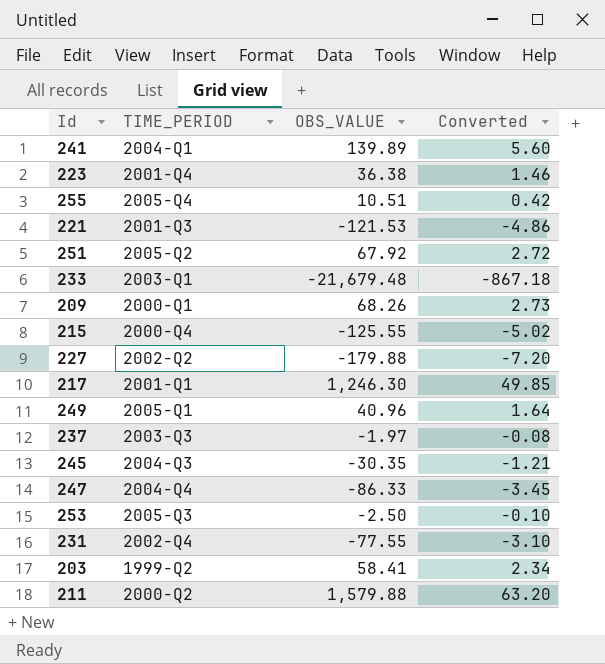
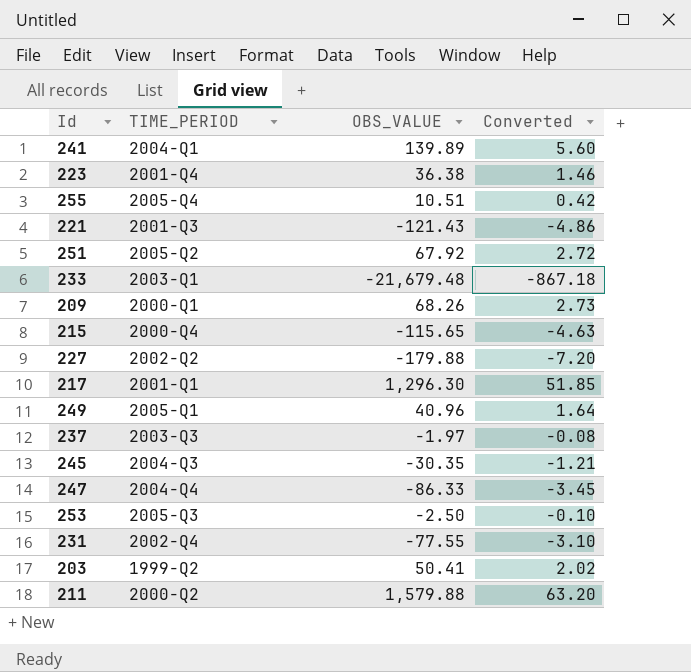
221 | OBS_VALUE: -121.53 -> -121.43
215 | OBS_VALUE: -125.55 -> -115.65
215 | Converted: -5.02 -> -4.63
217 | OBS_VALUE: 1,246.30 -> 1,296.30
217 | Converted: 49.85 -> 51.85
203 | OBS_VALUE: 58.41 -> 50.41
203 | Converted: 2.34 -> 2.02

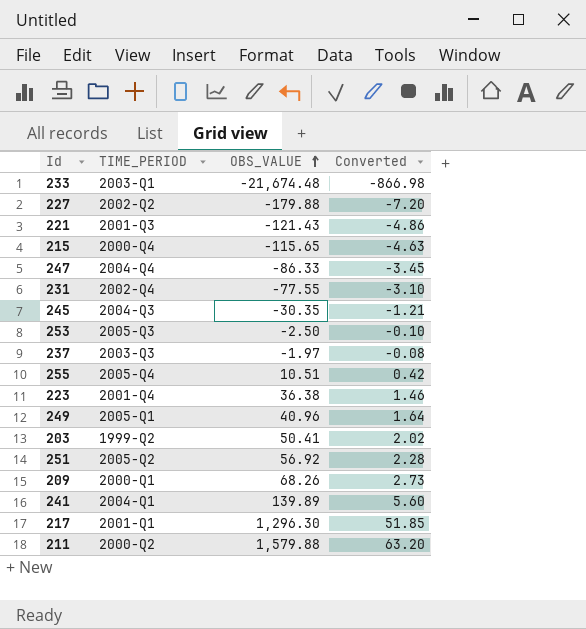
row order: none -> OBS_VALUE ascending
233 | OBS_VALUE: -21,679.48 -> -21,674.48
233 | Converted: -867.18 -> -866.98
251 | OBS_VALUE: 67.92 -> 56.92
251 | Converted: 2.72 -> 2.28

